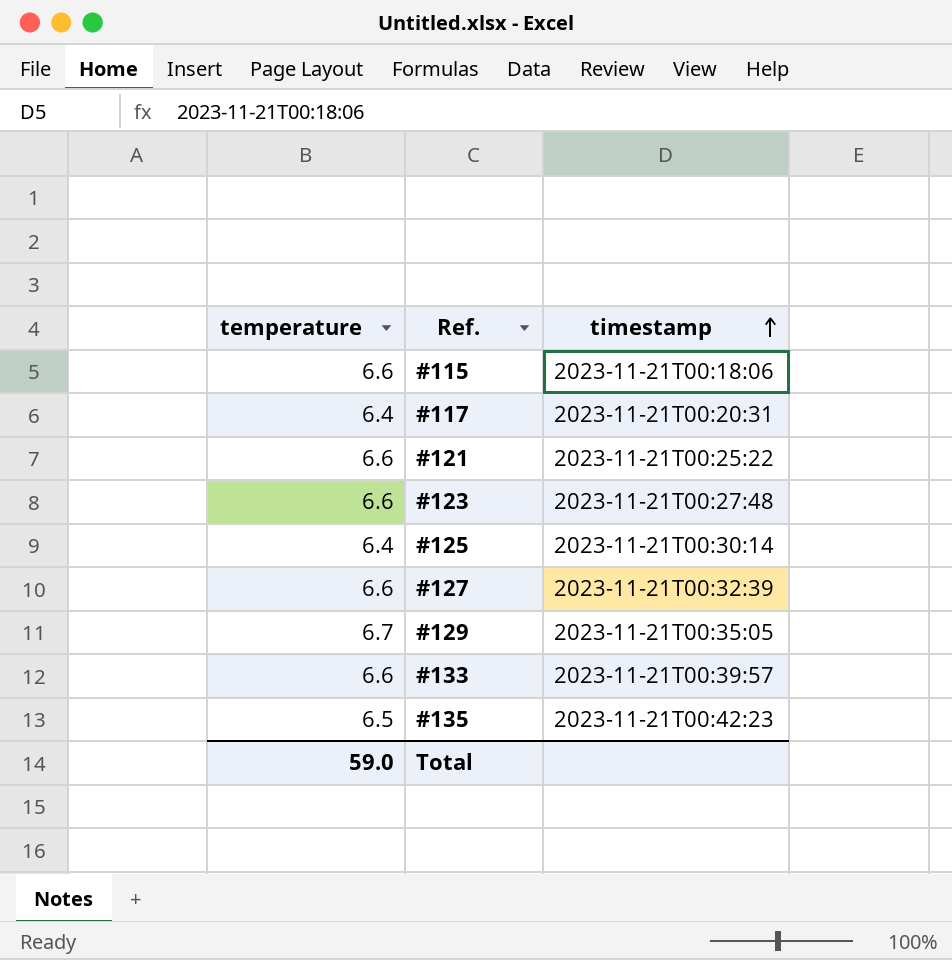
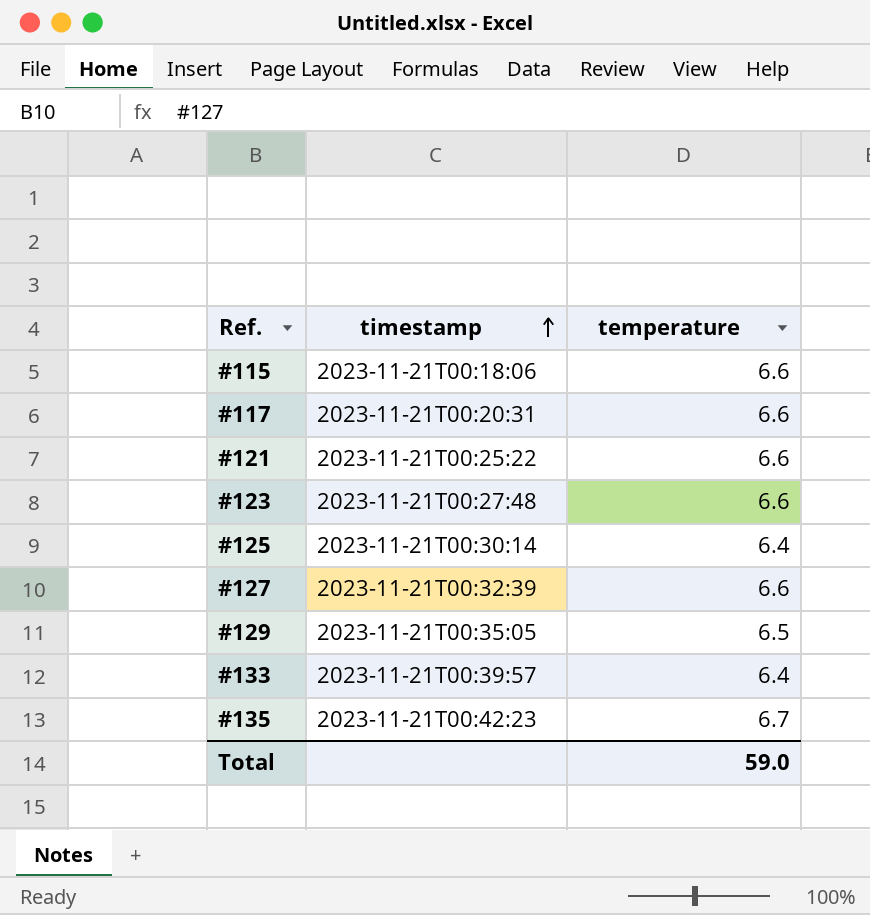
column temperature | position: 1 -> 3
#117 | temperature: 6.4 -> 6.6
#129 | temperature: 6.7 -> 6.5
#133 | temperature: 6.6 -> 6.4
#135 | temperature: 6.5 -> 6.7

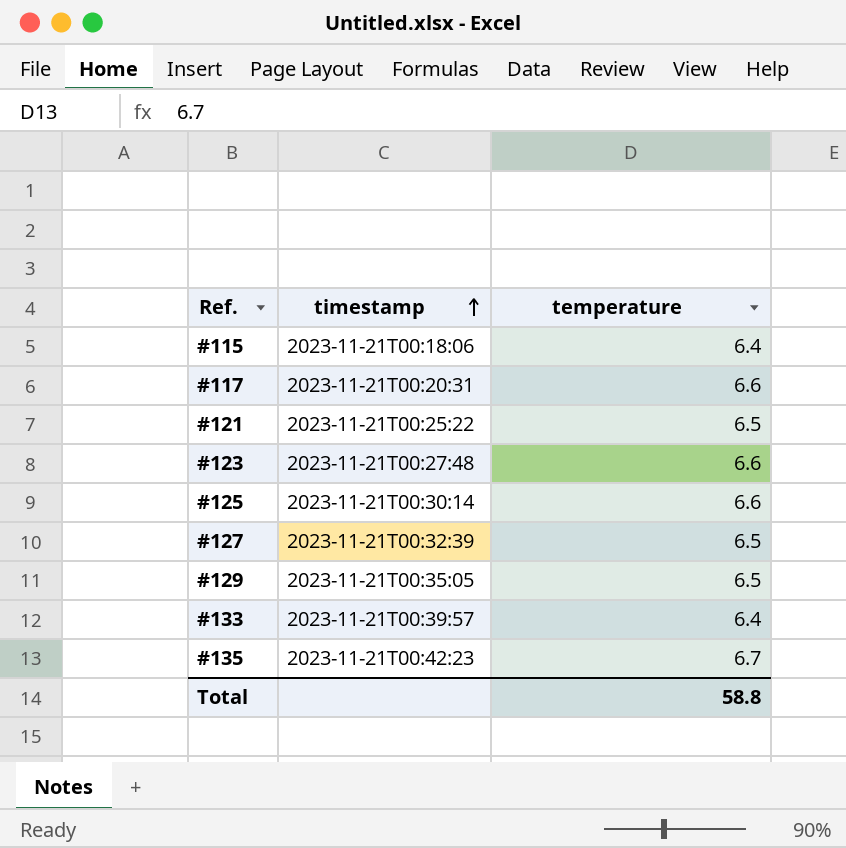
#115 | temperature: 6.6 -> 6.4
#121 | temperature: 6.6 -> 6.5
#125 | temperature: 6.4 -> 6.6
#127 | temperature: 6.6 -> 6.5
Total | temperature: 59.0 -> 58.8

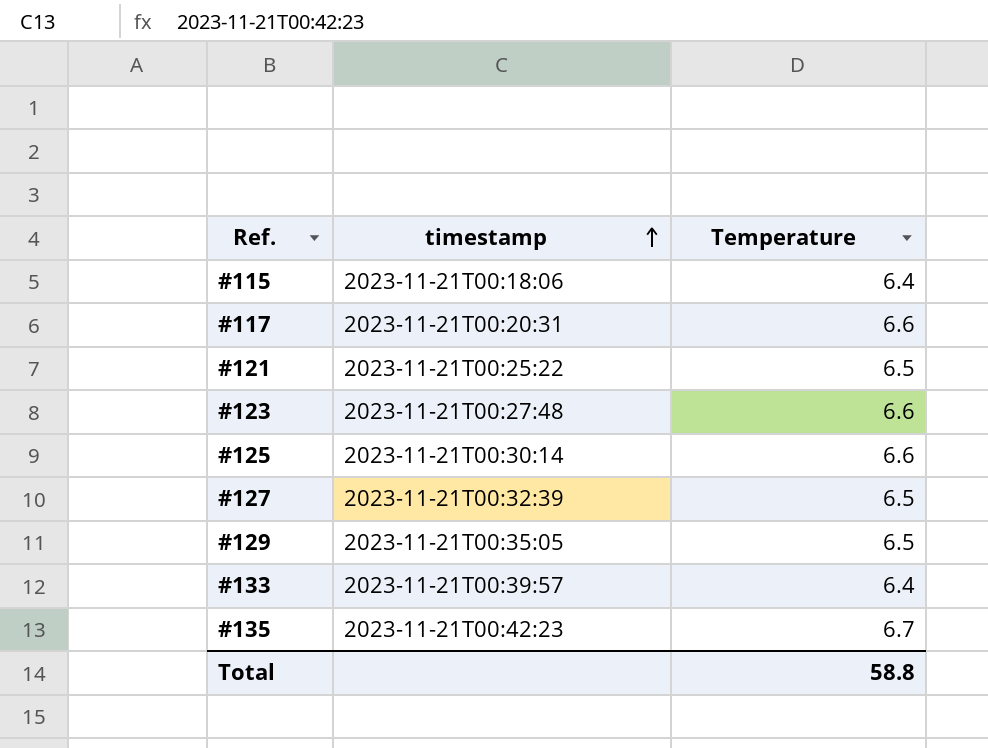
column name: temperature -> Temperature

